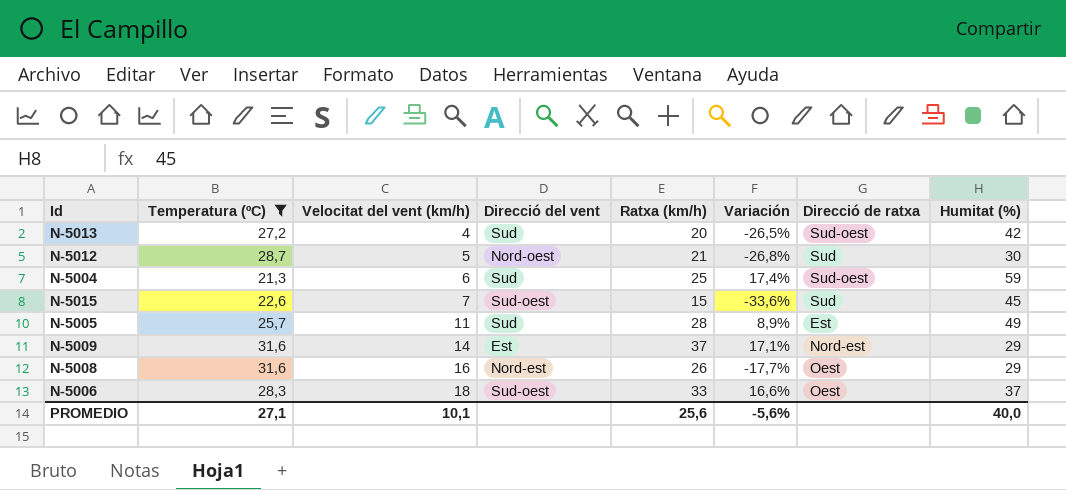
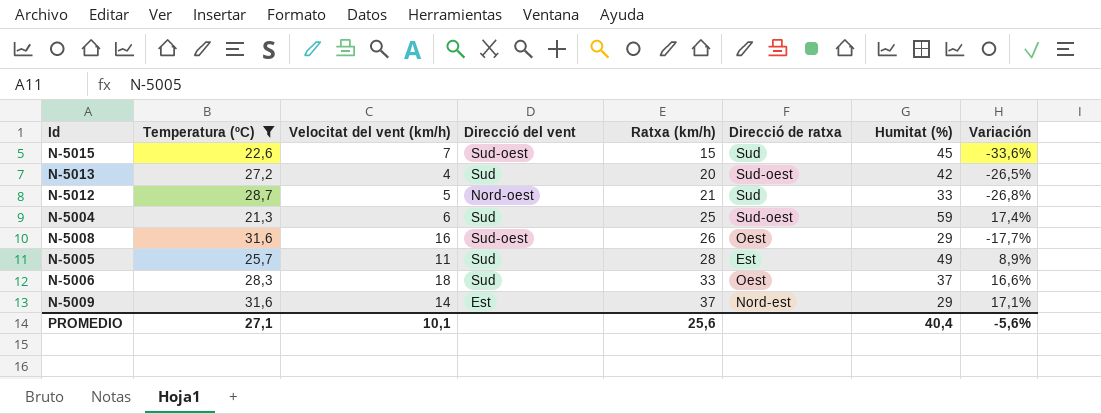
row order: Velocitat del vent (km/h) ascending -> Ratxa (km/h) ascending
column Variación | position: 6 -> 8
N-5012 | Humitat (%): 30 -> 33
N-5008 | Direcció del vent: Nord-est -> Sud-oest
N-5006 | Direcció del vent: Sud-oest -> Sud
PROMEDIO | Humitat (%): 40,0 -> 40,4

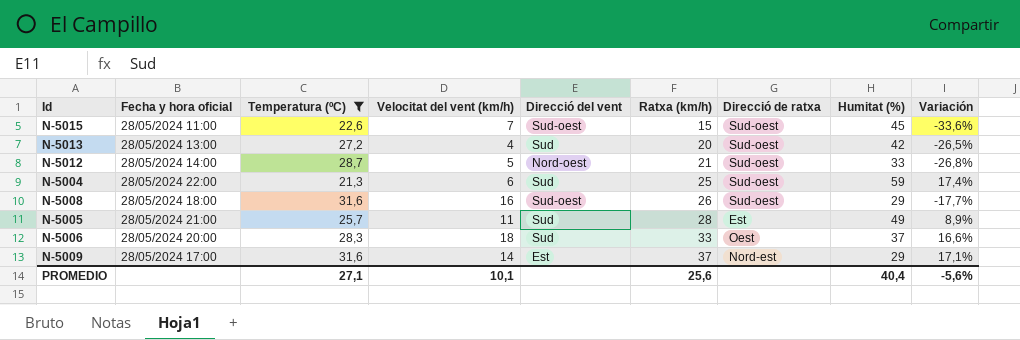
column Fecha y hora oficial | position: none -> 2
N-5015 | Direcció de ratxa: Sud -> Sud-oest
N-5012 | Direcció de ratxa: Sud -> Sud-oest
N-5008 | Direcció de ratxa: Oest -> Sud-oest

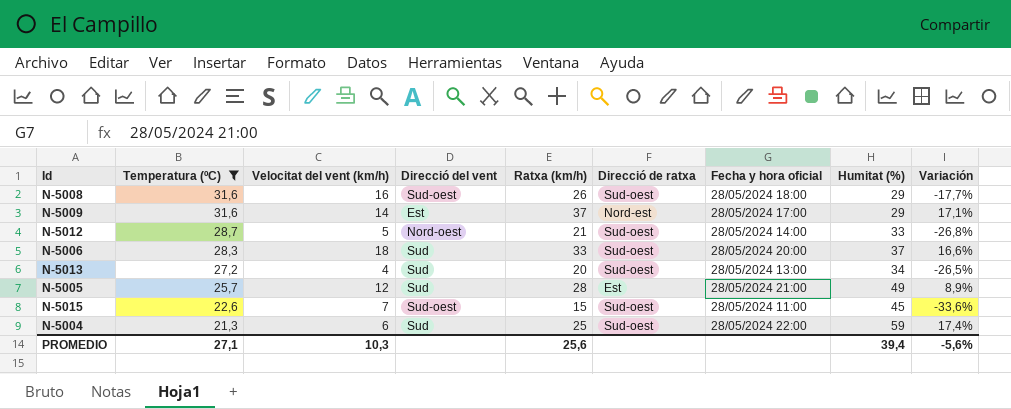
row order: Ratxa (km/h) ascending -> Temperatura (ºC) descending
column Fecha y hora oficial | position: 2 -> 7
N-5006 | Direcció de ratxa: Oest -> Sud-oest
N-5013 | Humitat (%): 42 -> 34
N-5005 | Velocitat del vent (km/h): 11 -> 12
PROMEDIO | Velocitat del vent (km/h): 10,1 -> 10,3
PROMEDIO | Humitat (%): 40,4 -> 39,4

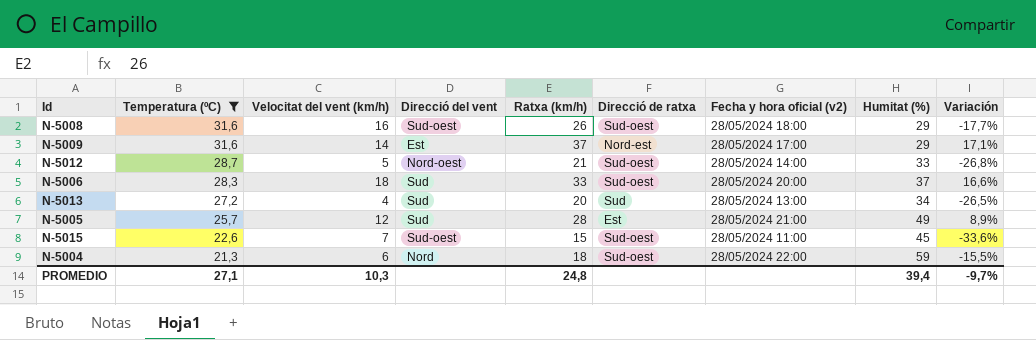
column name: Fecha y hora oficial -> Fecha y hora oficial (v2)
N-5013 | Direcció de ratxa: Sud-oest -> Sud
N-5004 | Direcció del vent: Sud -> Nord
N-5004 | Ratxa (km/h): 25 -> 18
N-5004 | Variación: 17,4% -> -15,5%
PROMEDIO | Ratxa (km/h): 25,6 -> 24,8
PROMEDIO | Variación: -5,6% -> -9,7%

